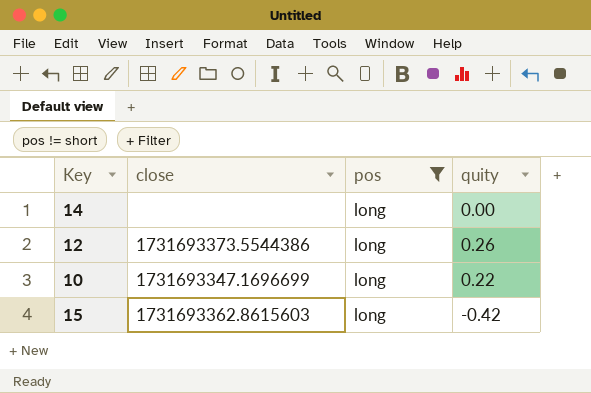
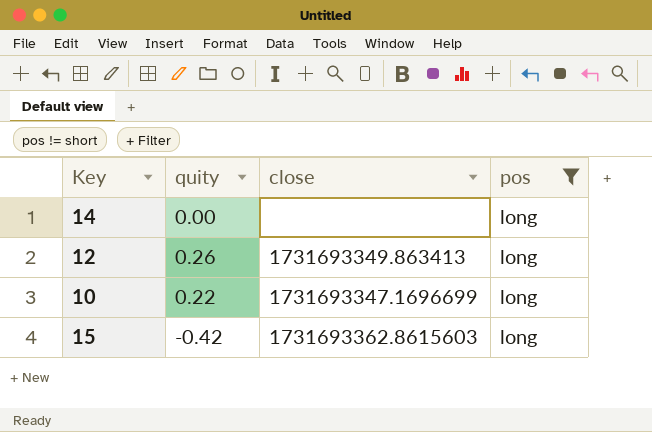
column quity | position: 4 -> 2
12 | close: 1731693373.5544386 -> 1731693349.863413

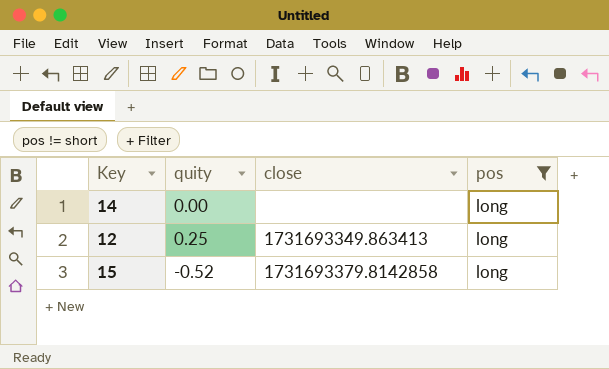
row 10: 0.22 | 1731693347.1696699 | long -> none
12 | quity: 0.26 -> 0.25
15 | quity: -0.42 -> -0.52
15 | close: 1731693362.8615603 -> 1731693379.8142858

